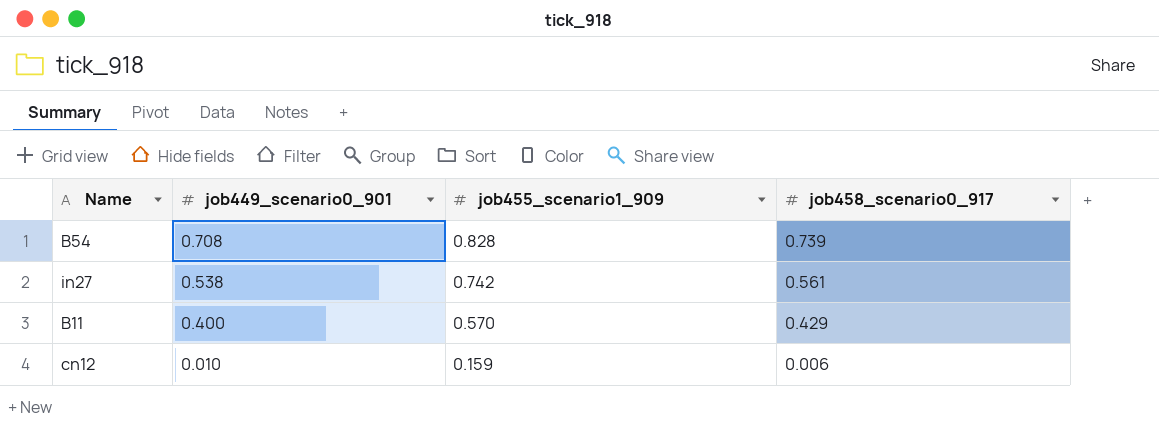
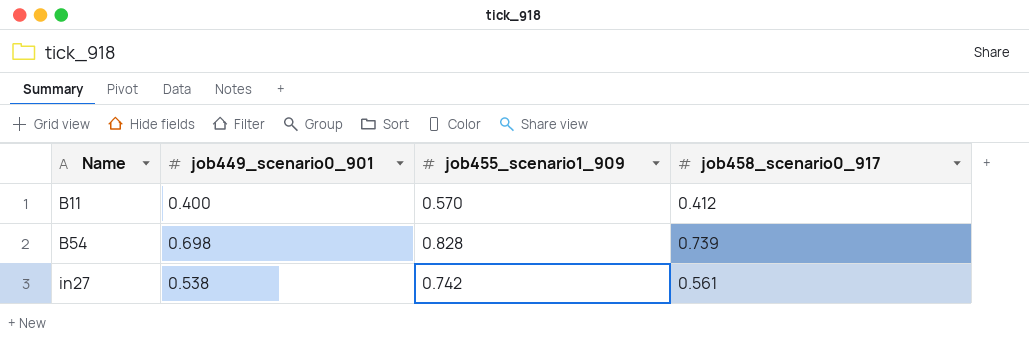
row order: job449_scenario0_901 descending -> Name ascending
row cn12: 0.010 | 0.159 | 0.006 -> none
B11 | job458_scenario0_917: 0.429 -> 0.412
B54 | job449_scenario0_901: 0.708 -> 0.698

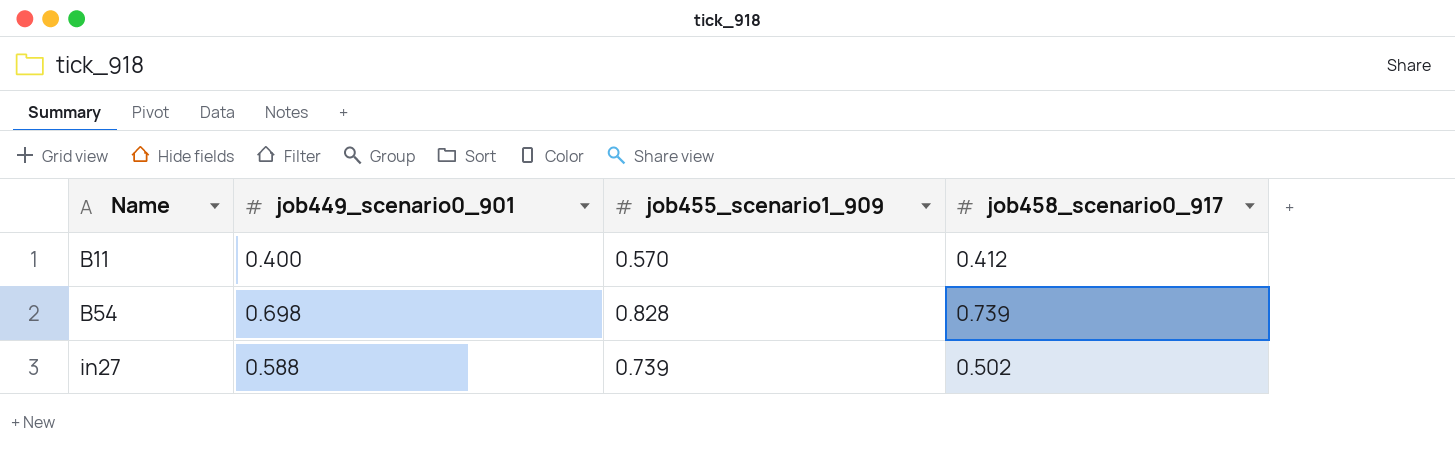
in27 | job449_scenario0_901: 0.538 -> 0.588
in27 | job455_scenario1_909: 0.742 -> 0.739
in27 | job458_scenario0_917: 0.561 -> 0.502

